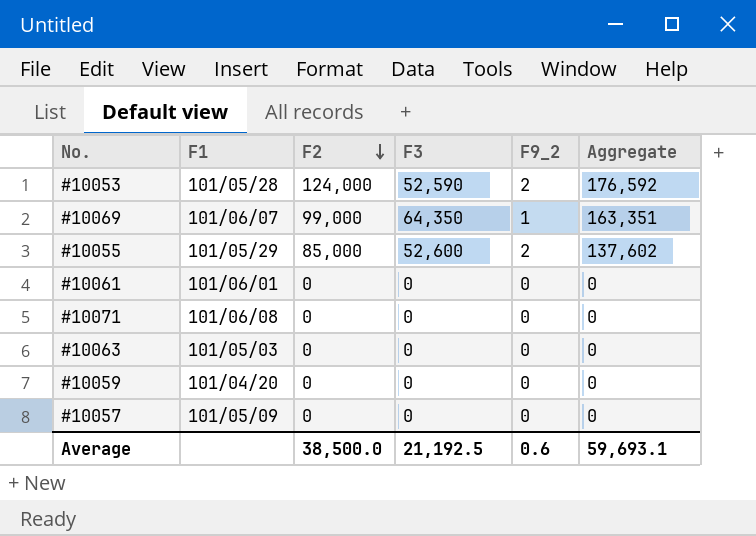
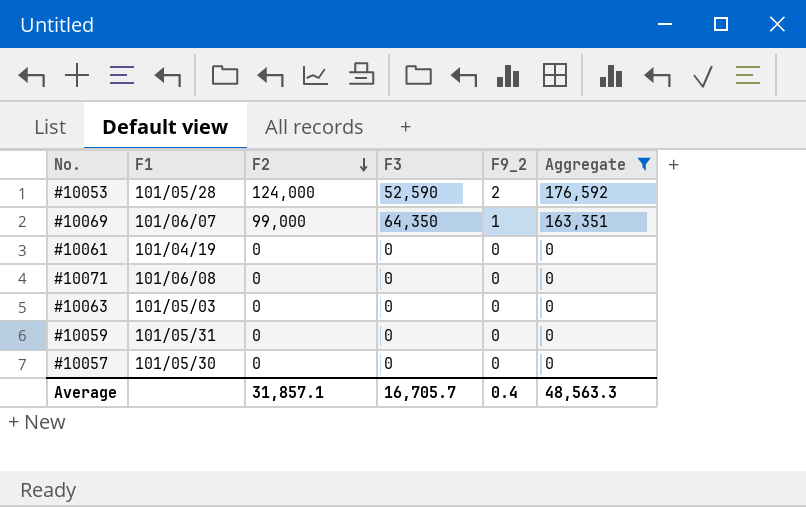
filter: none -> Aggregate != 137,602
#10061 | F1: 101/06/01 -> 101/04/19
#10059 | F1: 101/04/20 -> 101/05/31
#10057 | F1: 101/05/09 -> 101/05/30
Average | F2: 38,500.0 -> 31,857.1
Average | F3: 21,192.5 -> 16,705.7
Average | F9_2: 0.6 -> 0.4
Average | Aggregate: 59,693.1 -> 48,563.3

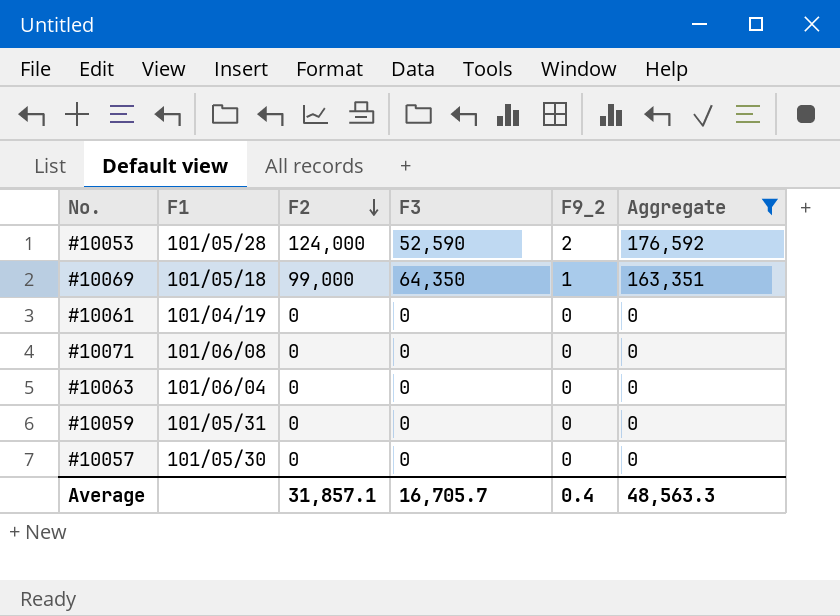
#10069 | F1: 101/06/07 -> 101/05/18
#10063 | F1: 101/05/03 -> 101/06/04

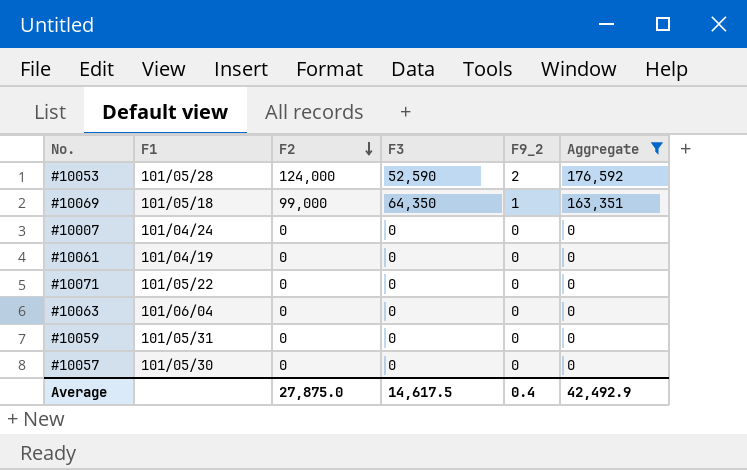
row #10007: none -> 101/04/24 | 0 | 0 | 0 | 0
#10071 | F1: 101/06/08 -> 101/05/22
Average | F2: 31,857.1 -> 27,875.0
Average | F3: 16,705.7 -> 14,617.5
Average | Aggregate: 48,563.3 -> 42,492.9

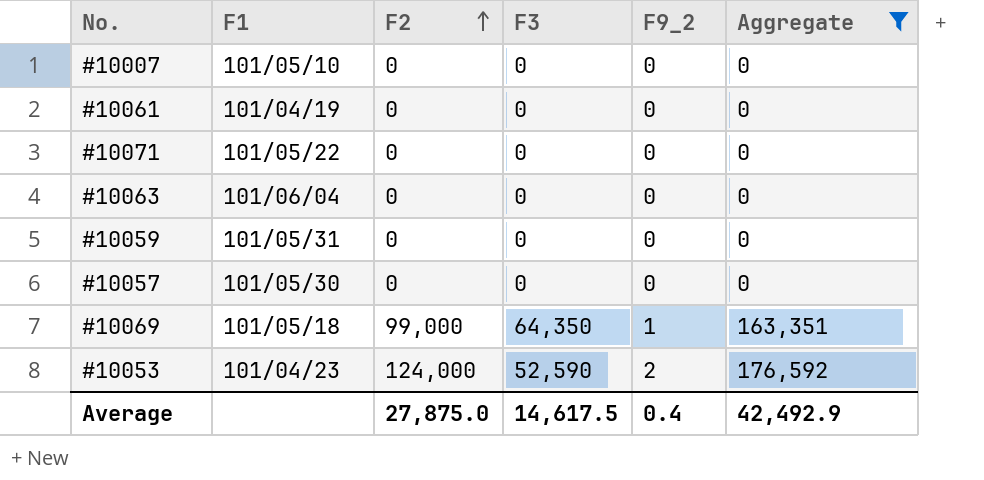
row order: F2 descending -> F2 ascending
#10007 | F1: 101/04/24 -> 101/05/10
#10053 | F1: 101/05/28 -> 101/04/23

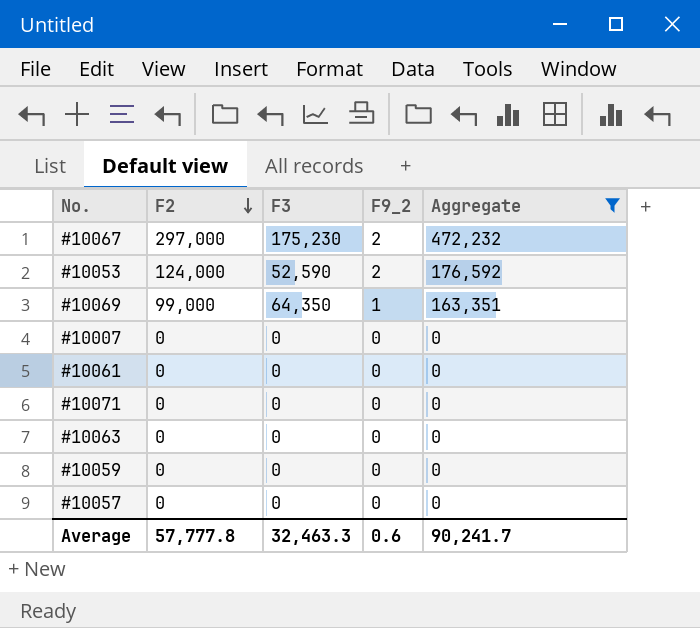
row order: F2 ascending -> F2 descending
column F1 | position: 2 -> none
row #10067: none -> 297,000 | 175,230 | 2 | 472,232
Average | F2: 27,875.0 -> 57,777.8
Average | F3: 14,617.5 -> 32,463.3
Average | F9_2: 0.4 -> 0.6
Average | Aggregate: 42,492.9 -> 90,241.7

